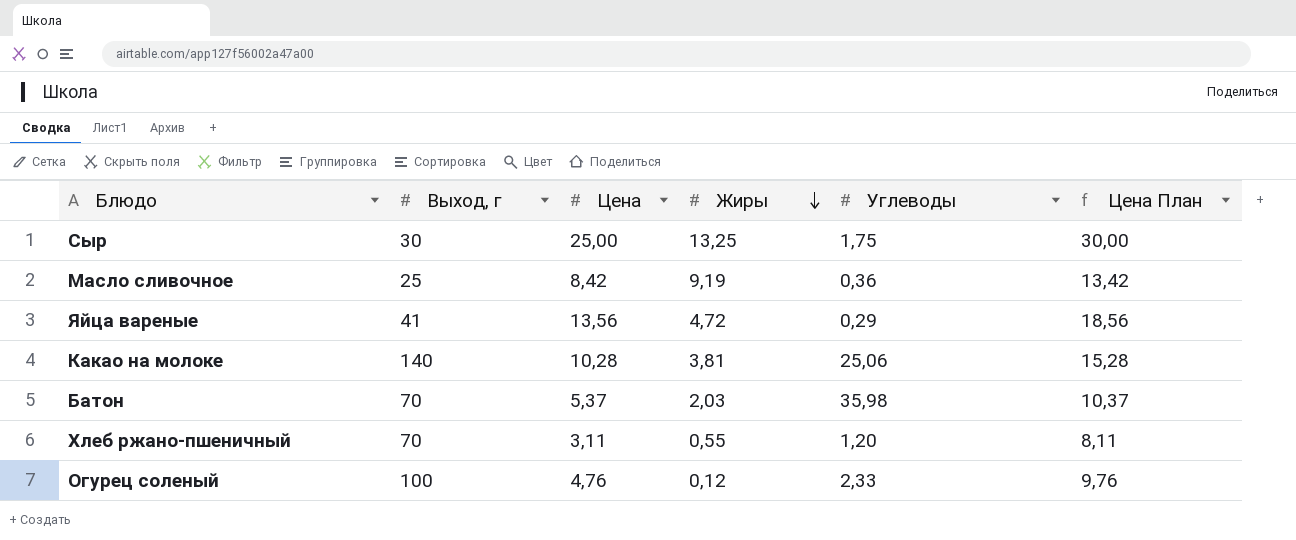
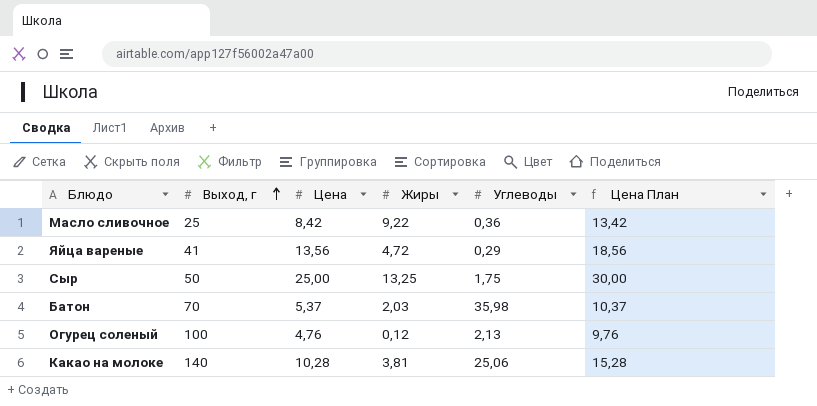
row order: Жиры descending -> Выход, г ascending
row Хлеб ржано-пшеничный: 70 | 3,11 | 0,55 | 1,20 | 8,11 -> none
Масло сливочное | Жиры: 9,19 -> 9,22
Сыр | Выход, г: 30 -> 50
Огурец соленый | Углеводы: 2,33 -> 2,13

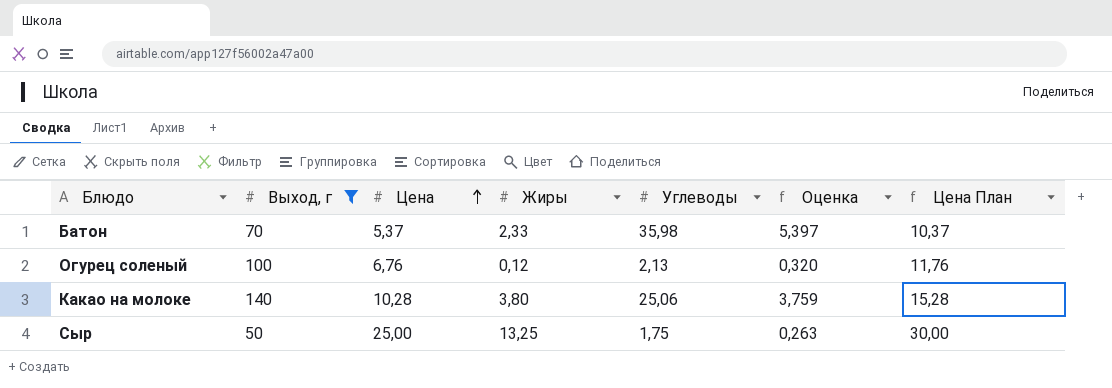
filter: none -> Выход, г >= 50
row order: Выход, г ascending -> Цена ascending
column Оценка | formula: none -> [Углеводы] * 0,15
Батон | Жиры: 2,03 -> 2,33
Огурец соленый | Цена: 4,76 -> 6,76
Огурец соленый | Цена План: 9,76 -> 11,76
Какао на молоке | Жиры: 3,81 -> 3,80

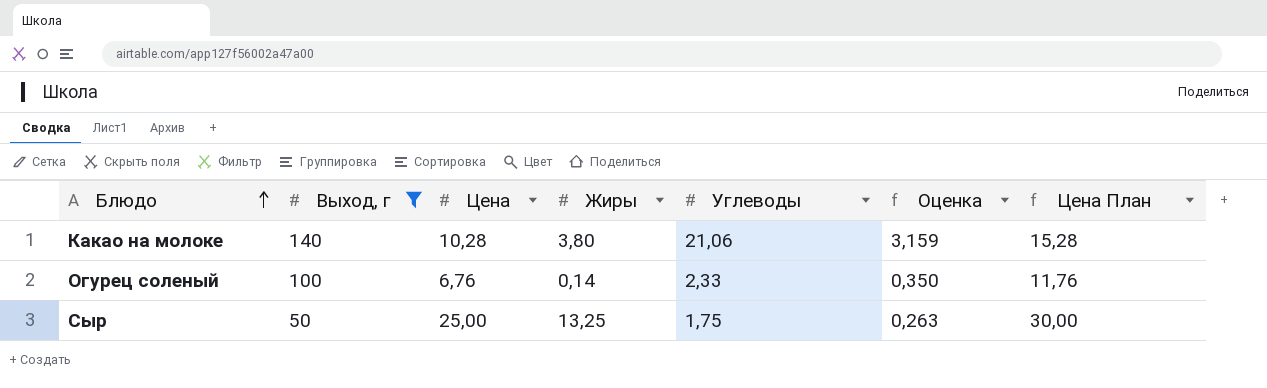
row order: Цена ascending -> Блюдо ascending
row Батон: 70 | 5,37 | 2,33 | 35,98 | 5,397 | 10,37 -> none
Какао на молоке | Углеводы: 25,06 -> 21,06
Какао на молоке | Оценка: 3,759 -> 3,159
Огурец соленый | Жиры: 0,12 -> 0,14
Огурец соленый | Углеводы: 2,13 -> 2,33
Огурец соленый | Оценка: 0,320 -> 0,350

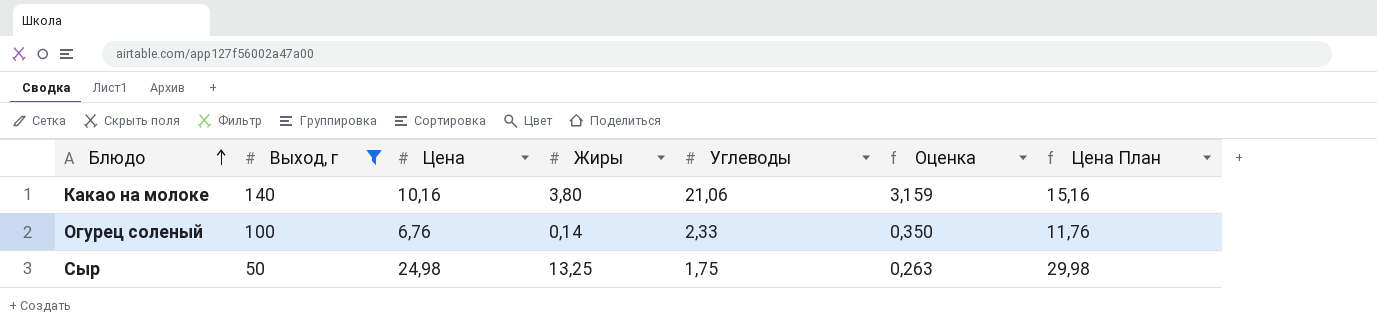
Какао на молоке | Цена: 10,28 -> 10,16
Какао на молоке | Цена План: 15,28 -> 15,16
Сыр | Цена: 25,00 -> 24,98
Сыр | Цена План: 30,00 -> 29,98

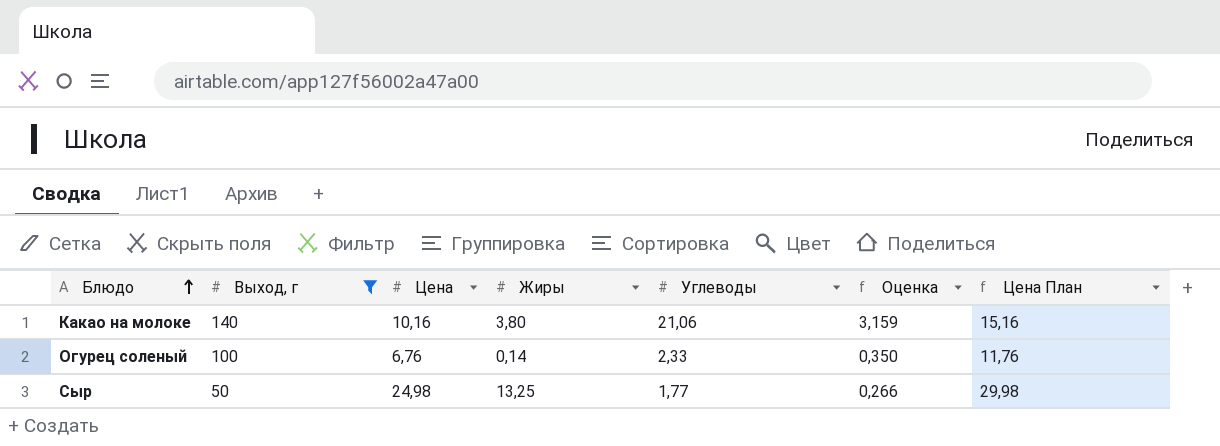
Сыр | Углеводы: 1,75 -> 1,77
Сыр | Оценка: 0,263 -> 0,266

